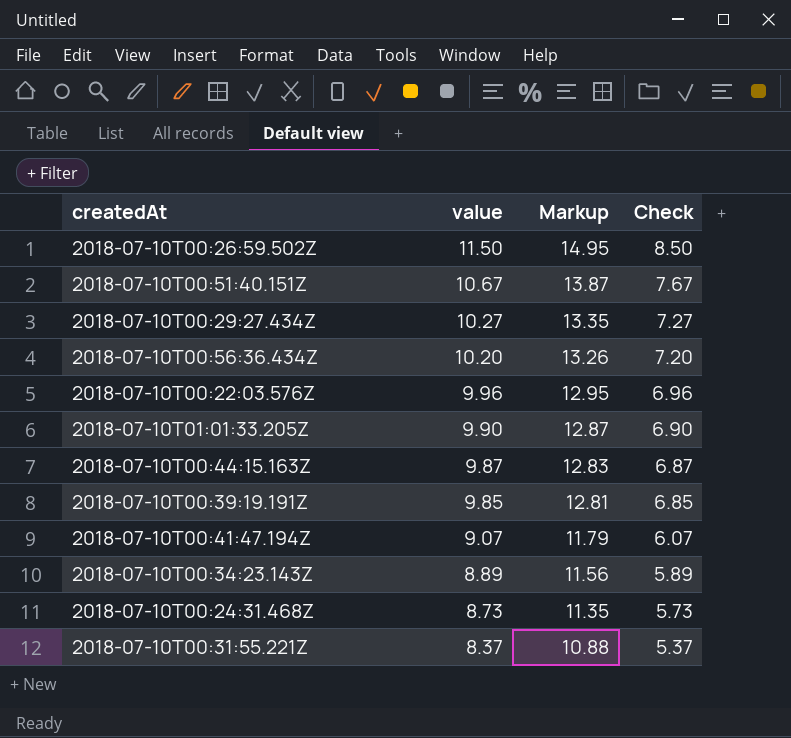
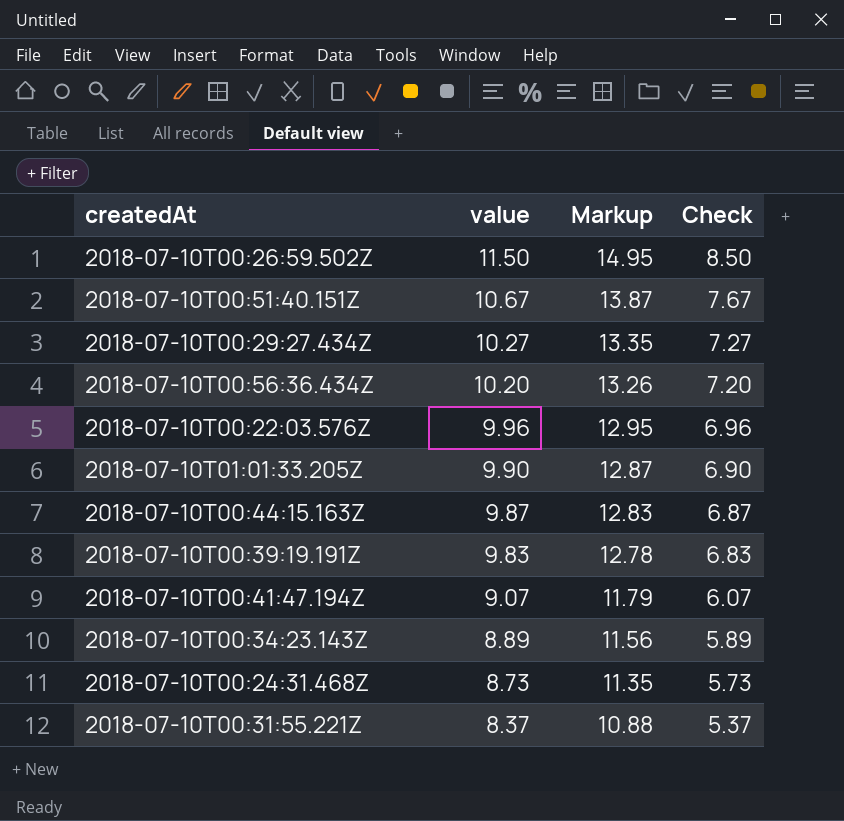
2018-07-10T00:39:19.191Z | value: 9.85 -> 9.83
2018-07-10T00:39:19.191Z | Markup: 12.81 -> 12.78
2018-07-10T00:39:19.191Z | Check: 6.85 -> 6.83

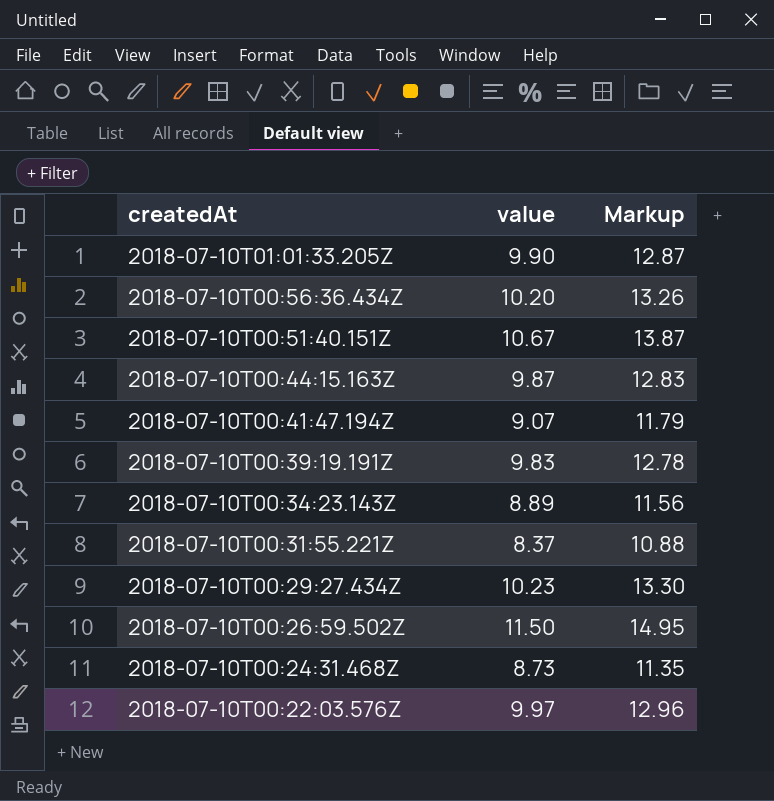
row order: value descending -> createdAt descending
column Check | formula: [value] - 3 -> none
2018-07-10T00:29:27.434Z | value: 10.27 -> 10.23
2018-07-10T00:29:27.434Z | Markup: 13.35 -> 13.30
2018-07-10T00:22:03.576Z | value: 9.96 -> 9.97
2018-07-10T00:22:03.576Z | Markup: 12.95 -> 12.96

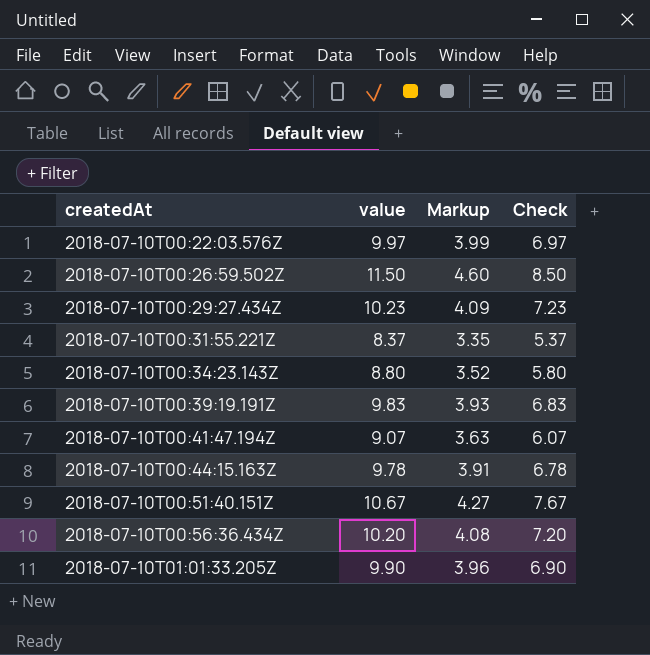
row order: createdAt descending -> createdAt ascending
column Markup | formula: [value] * 1.3 -> [value] * 0.4
column Check | formula: none -> [value] - 3
row 2018-07-10T00:24:31.468Z: 8.73 | 11.35 -> none
2018-07-10T00:34:23.143Z | value: 8.89 -> 8.80
2018-07-10T00:44:15.163Z | value: 9.87 -> 9.78

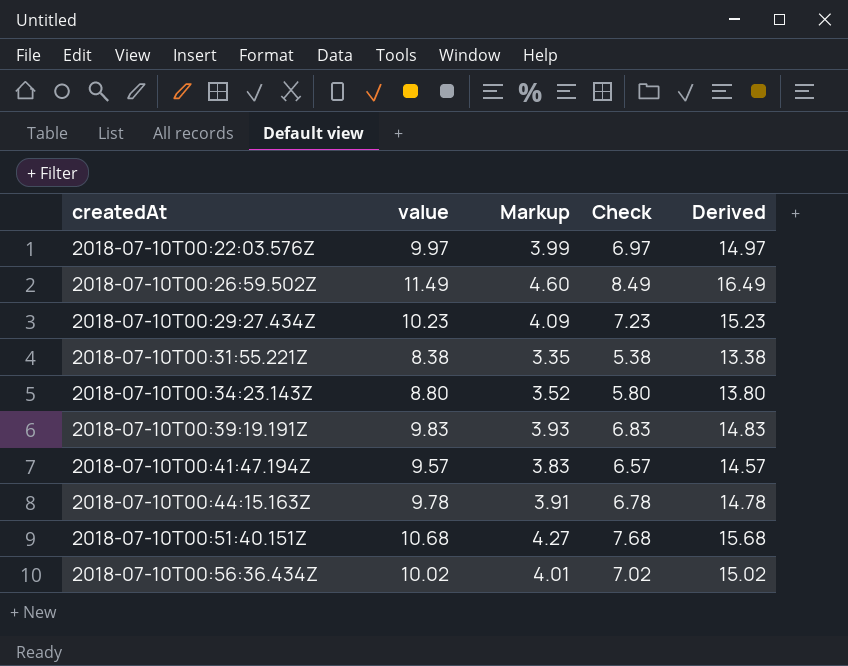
column Derived | formula: none -> [value] + 5
row 2018-07-10T01:01:33.205Z: 9.90 | 3.96 | 6.90 -> none
2018-07-10T00:26:59.502Z | value: 11.50 -> 11.49
2018-07-10T00:26:59.502Z | Check: 8.50 -> 8.49
2018-07-10T00:31:55.221Z | value: 8.37 -> 8.38
2018-07-10T00:31:55.221Z | Check: 5.37 -> 5.38
2018-07-10T00:41:47.194Z | value: 9.07 -> 9.57
2018-07-10T00:41:47.194Z | Markup: 3.63 -> 3.83
2018-07-10T00:41:47.194Z | Check: 6.07 -> 6.57
2018-07-10T00:51:40.151Z | value: 10.67 -> 10.68
2018-07-10T00:51:40.151Z | Check: 7.67 -> 7.68
2018-07-10T00:56:36.434Z | value: 10.20 -> 10.02
2018-07-10T00:56:36.434Z | Markup: 4.08 -> 4.01
2018-07-10T00:56:36.434Z | Check: 7.20 -> 7.02

